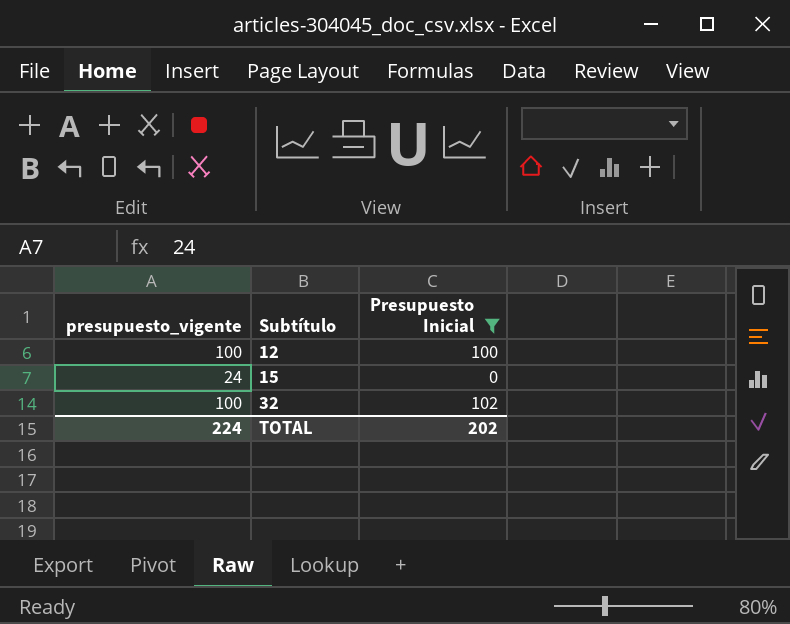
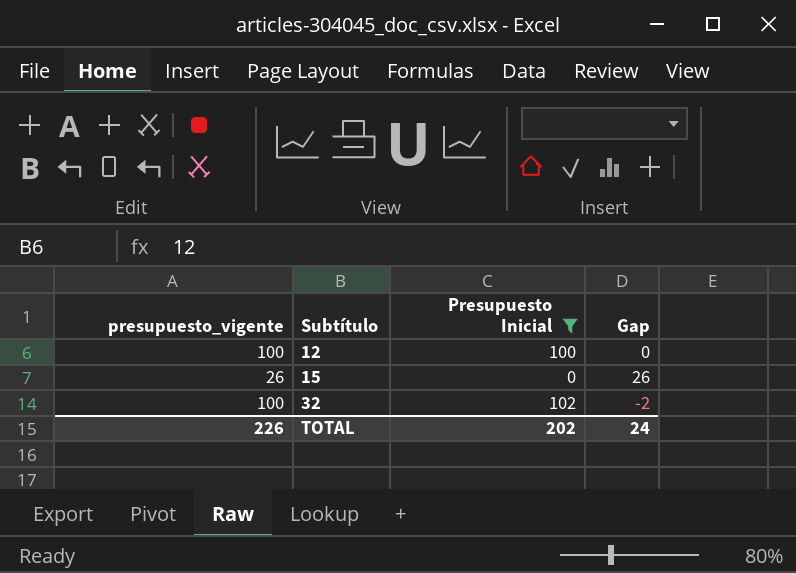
column Gap | formula: none -> [presupuesto_vigente] - [Presupuesto Inicial]
15 | presupuesto_vigente: 24 -> 26
TOTAL | presupuesto_vigente: 224 -> 226

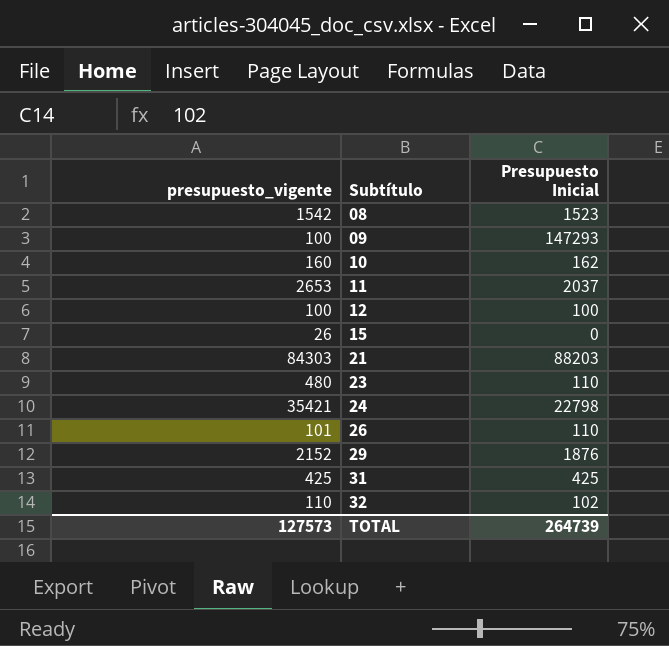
filter: Presupuesto Inicial <= 102 -> none
column Gap | formula: [presupuesto_vigente] - [Presupuesto Inicial] -> none
32 | presupuesto_vigente: 100 -> 110
TOTAL | presupuesto_vigente: 226 -> 127573
TOTAL | Presupuesto Inicial: 202 -> 264739

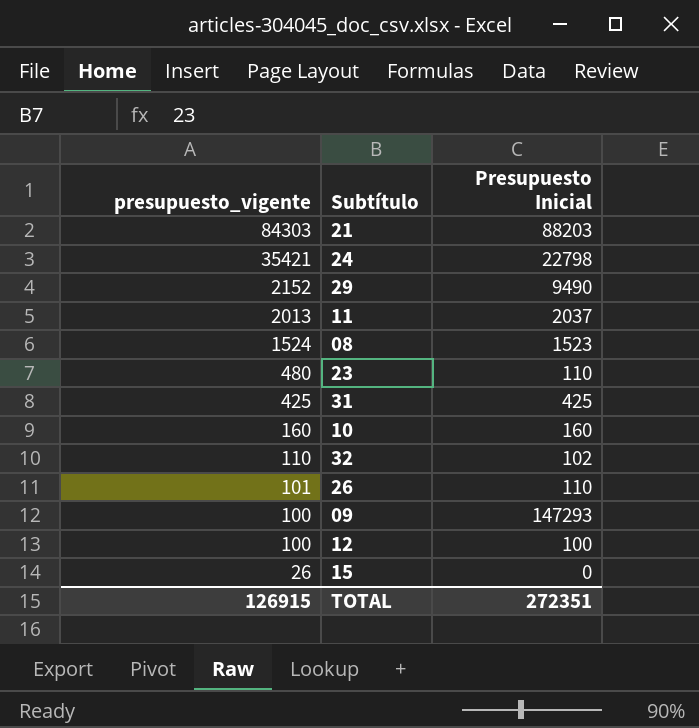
row order: Subtítulo ascending -> presupuesto_vigente descending
29 | Presupuesto Inicial: 1876 -> 9490
11 | presupuesto_vigente: 2653 -> 2013
08 | presupuesto_vigente: 1542 -> 1524
10 | Presupuesto Inicial: 162 -> 160
TOTAL | presupuesto_vigente: 127573 -> 126915
TOTAL | Presupuesto Inicial: 264739 -> 272351

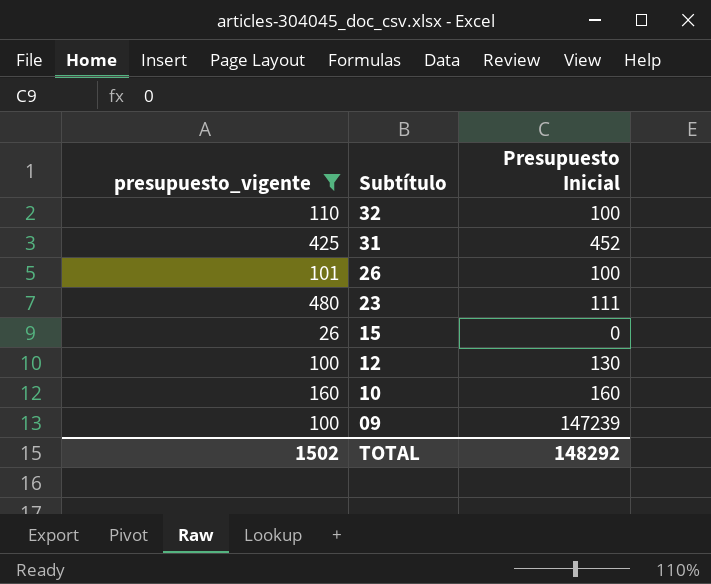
filter: none -> presupuesto_vigente <= 480
row order: presupuesto_vigente descending -> Subtítulo descending
32 | Presupuesto Inicial: 102 -> 100
31 | Presupuesto Inicial: 425 -> 452
26 | Presupuesto Inicial: 110 -> 100
23 | Presupuesto Inicial: 110 -> 111
12 | Presupuesto Inicial: 100 -> 130
09 | Presupuesto Inicial: 147293 -> 147239
TOTAL | presupuesto_vigente: 126915 -> 1502
TOTAL | Presupuesto Inicial: 272351 -> 148292

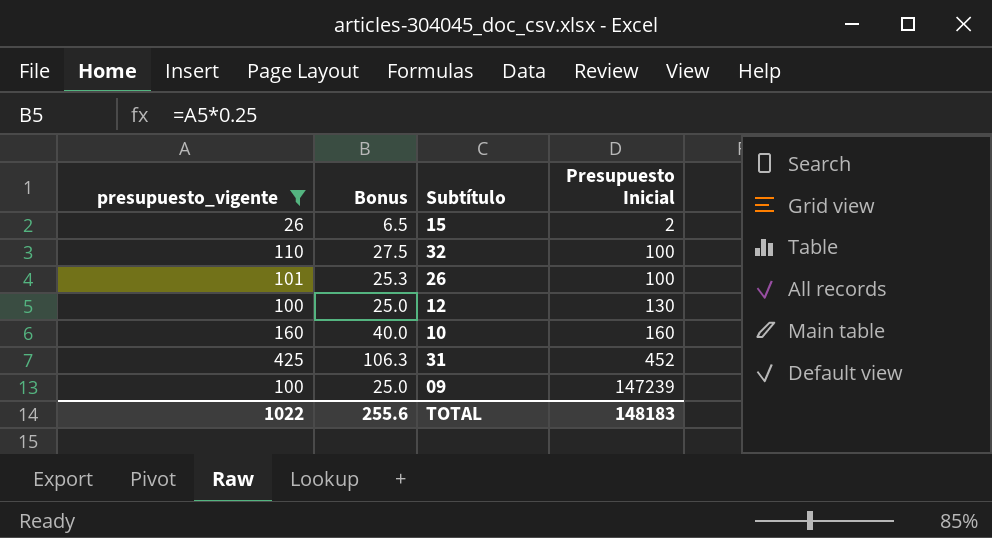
row order: Subtítulo descending -> Presupuesto Inicial ascending
column Bonus | formula: none -> [presupuesto_vigente] * 0.25
row 23: 480 | 111 -> none
15 | Presupuesto Inicial: 0 -> 2
TOTAL | presupuesto_vigente: 1502 -> 1022
TOTAL | Presupuesto Inicial: 148292 -> 148183

